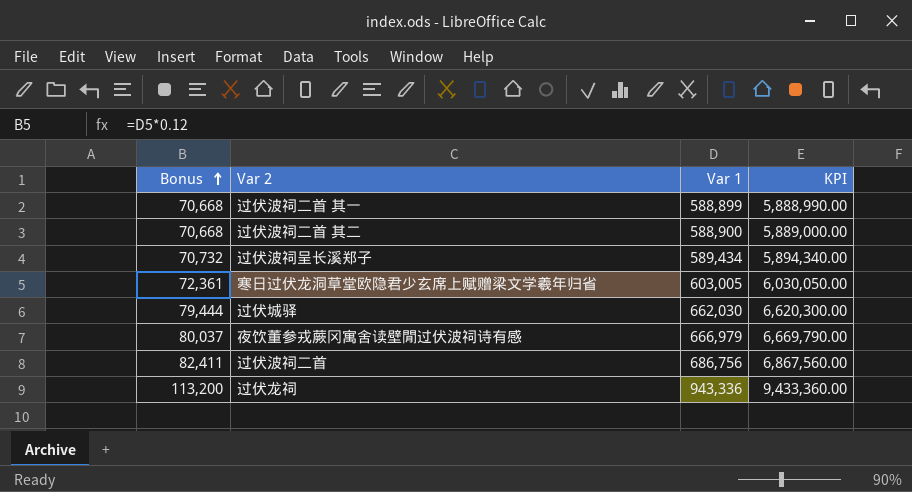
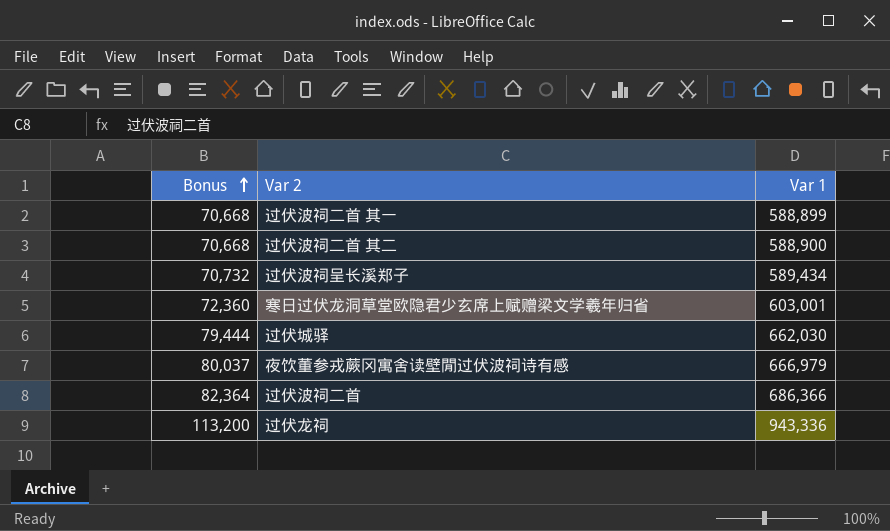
column KPI | formula: [Var 1] * 10 -> none
寒日过伏龙洞草堂欧隐君少玄席上赋赠梁文学羲年归省 | Bonus: 72,361 -> 72,360
寒日过伏龙洞草堂欧隐君少玄席上赋赠梁文学羲年归省 | Var 1: 603,005 -> 603,001
过伏波祠二首 | Bonus: 82,411 -> 82,364
过伏波祠二首 | Var 1: 686,756 -> 686,366

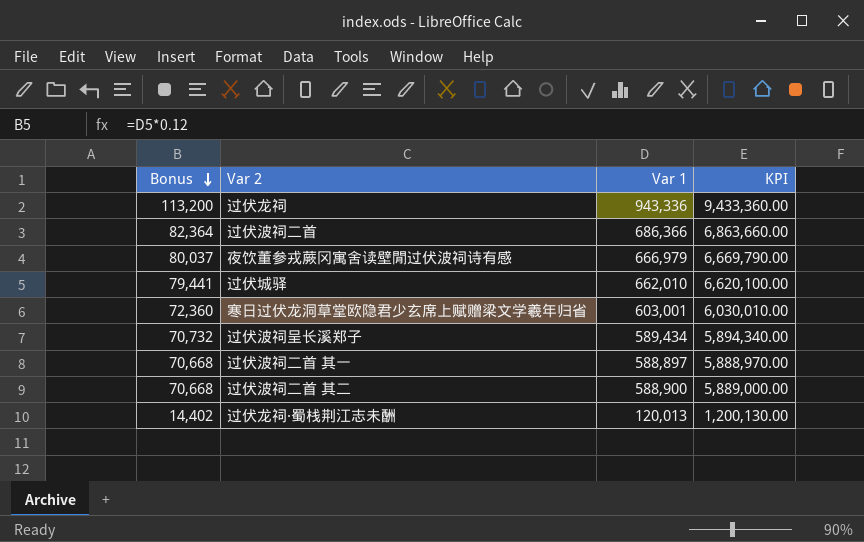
row order: Bonus ascending -> Bonus descending
column KPI | formula: none -> [Var 1] * 10
过伏城驿 | Bonus: 79,444 -> 79,441
过伏城驿 | Var 1: 662,030 -> 662,010
过伏波祠二首 其一 | Var 1: 588,899 -> 588,897
row 过伏龙祠·蜀栈荆江志未酬: none -> 14,402 | 120,013 | 1,200,130.00

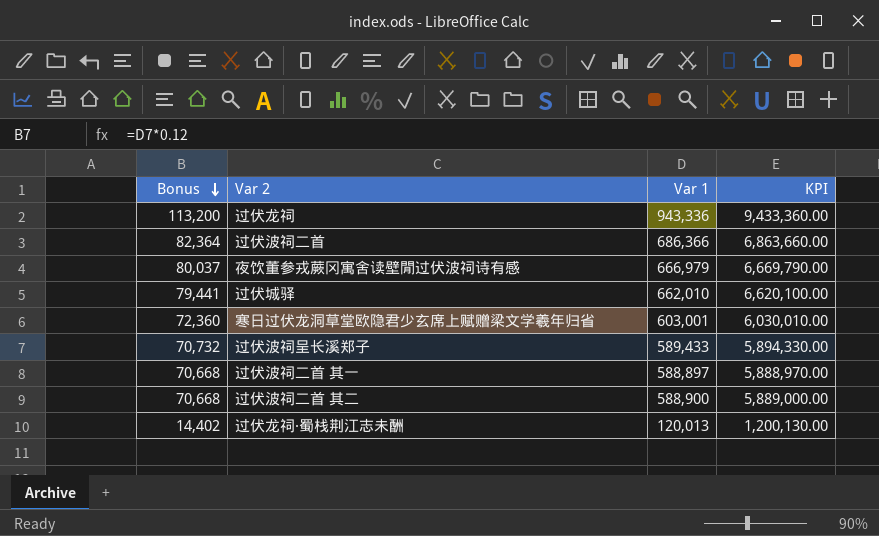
过伏波祠呈长溪郑子 | Var 1: 589,434 -> 589,433
过伏波祠呈长溪郑子 | KPI: 5,894,340.00 -> 5,894,330.00

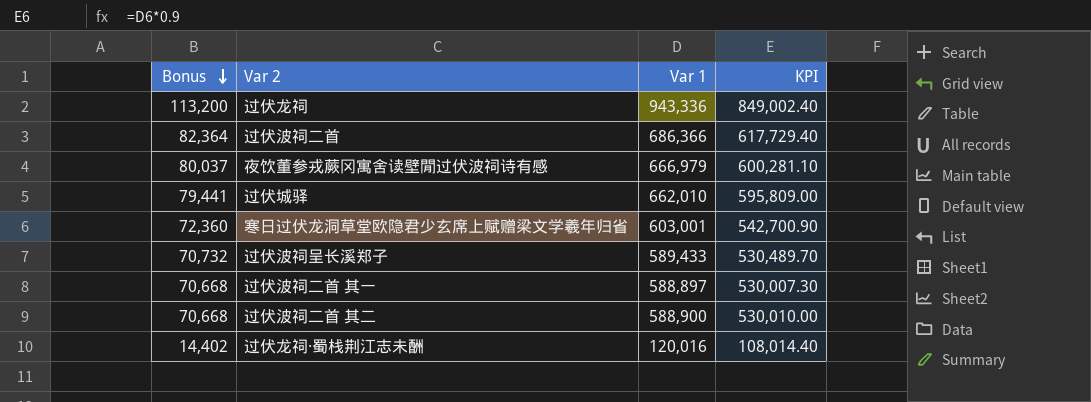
column KPI | formula: [Var 1] * 10 -> [Var 1] * 0.9
过伏龙祠·蜀栈荆江志未酬 | Var 1: 120,013 -> 120,016

